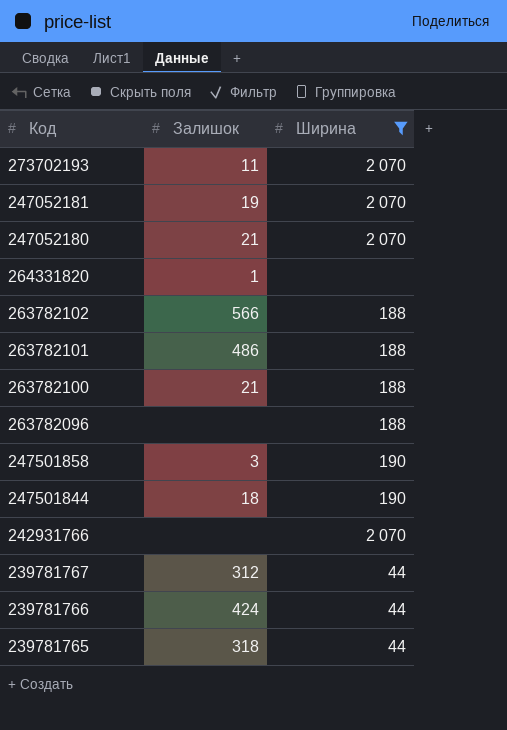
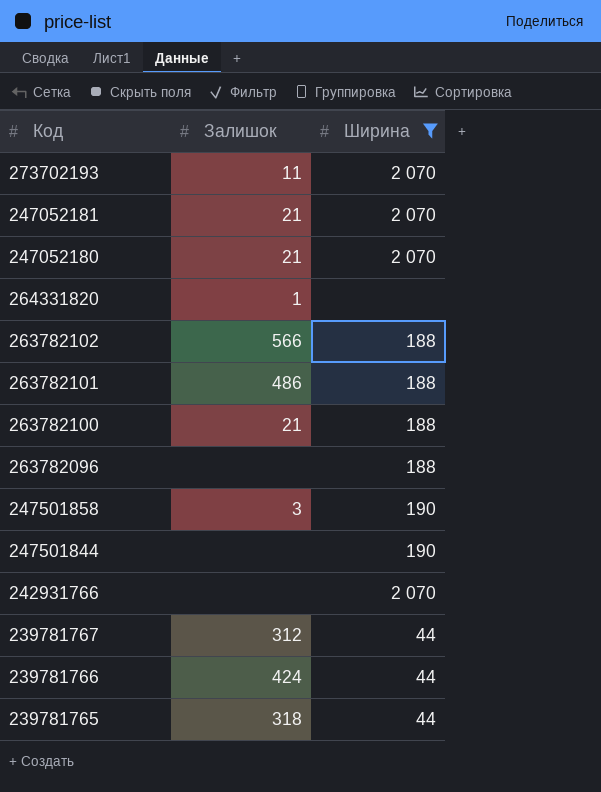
247052181 | Залишок: 19 -> 21
247501844 | Залишок: 18 -> none

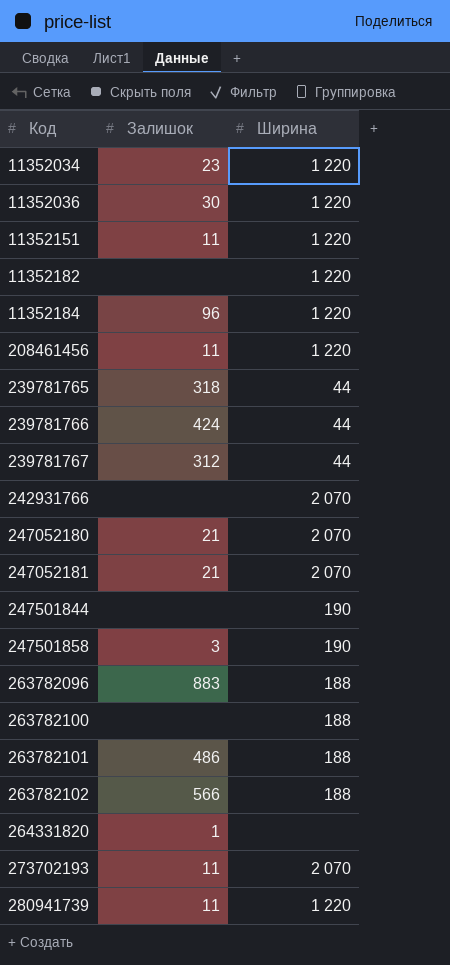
filter: Ширина != 1 220 -> none
row order: none -> Код ascending
263782096 | Залишок: none -> 883
263782100 | Залишок: 21 -> none

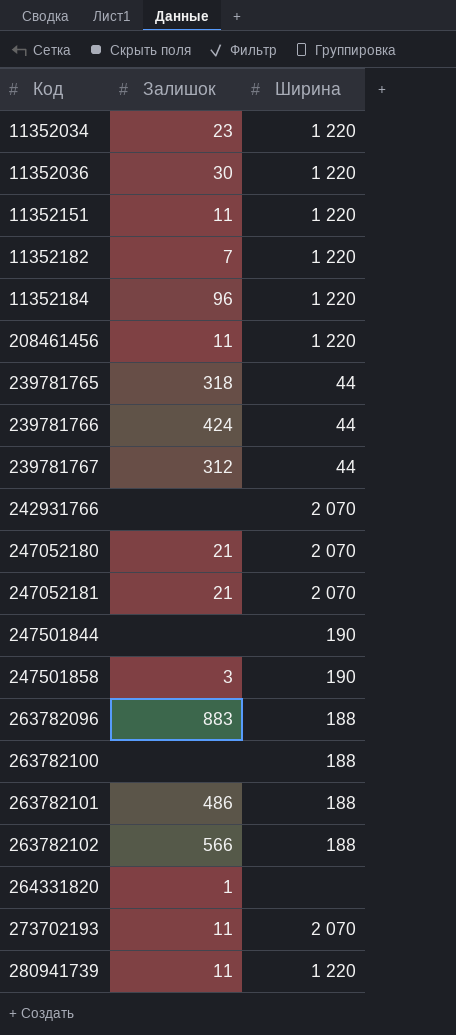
11352182 | Залишок: none -> 7

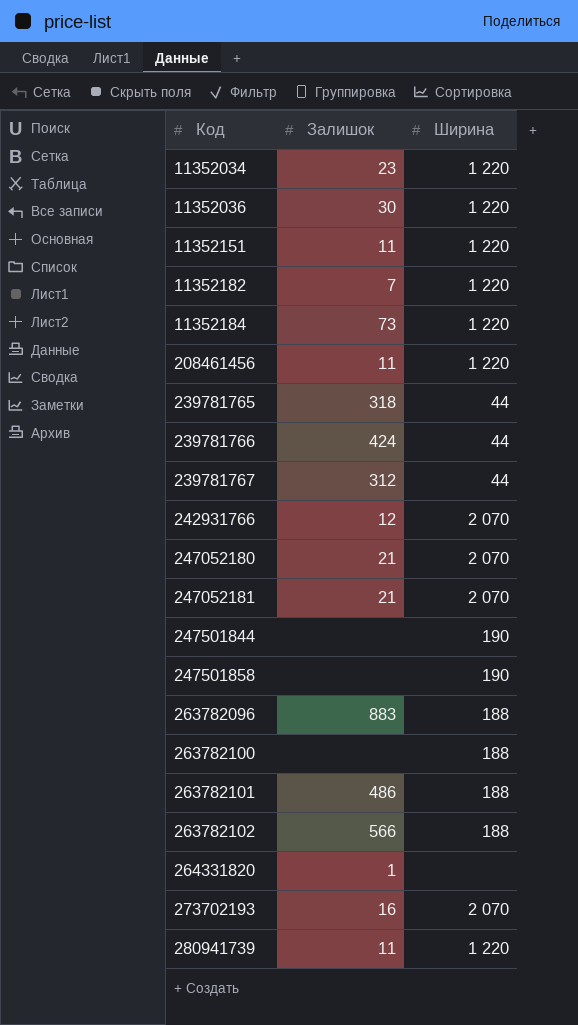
11352184 | Залишок: 96 -> 73
242931766 | Залишок: none -> 12
247501858 | Залишок: 3 -> none
273702193 | Залишок: 11 -> 16

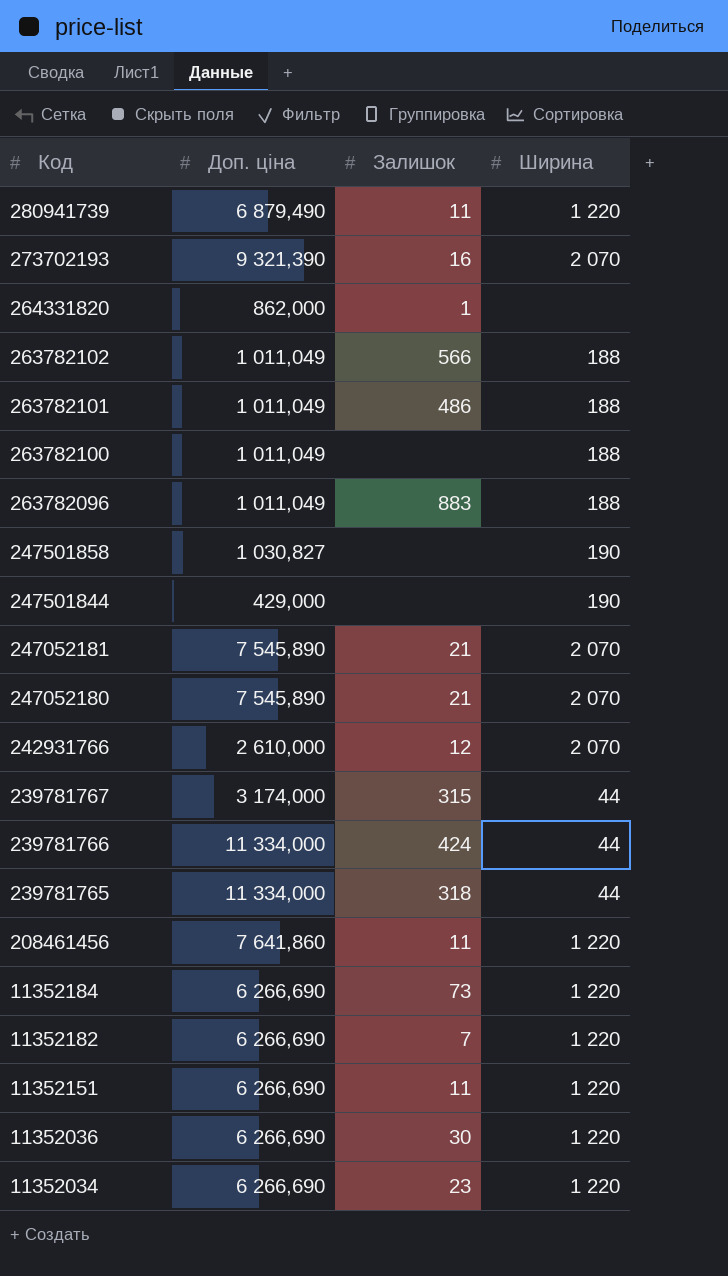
row order: Код ascending -> Код descending
column Доп. ціна | position: none -> 2
239781767 | Залишок: 312 -> 315

